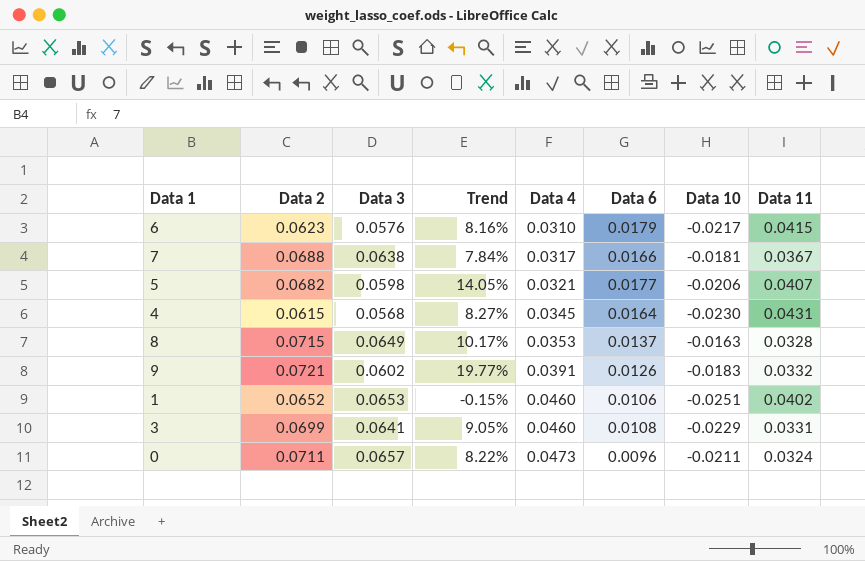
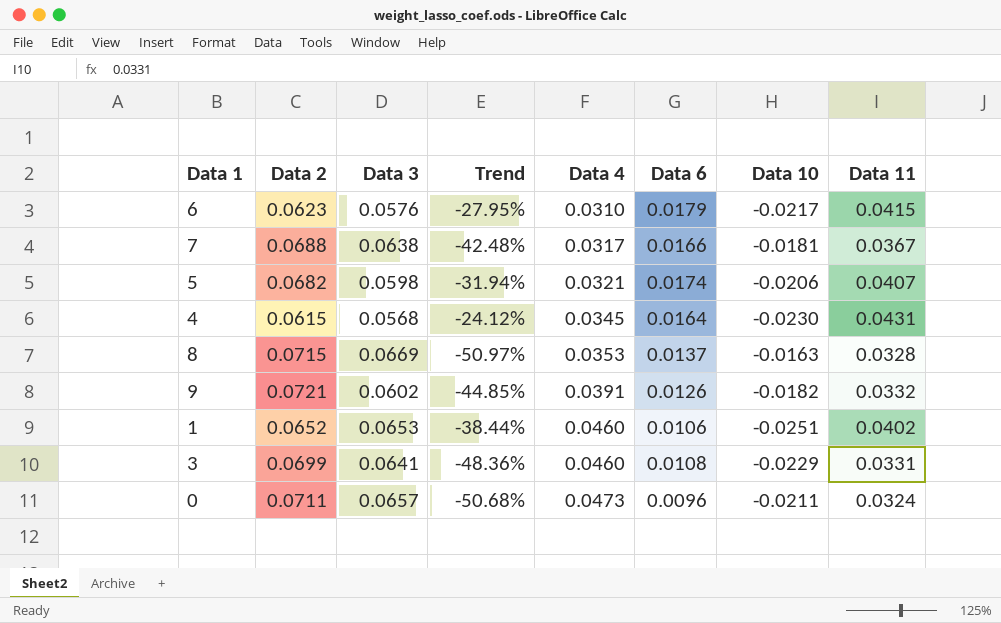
column Trend | formula: ([Data 2] - [Data 3]) / [Data 3] -> ([Data 11] - [Data 3]) / [Data 3]
5 | Data 6: 0.0177 -> 0.0174
8 | Data 3: 0.0649 -> 0.0669
9 | Data 10: -0.0183 -> -0.0182

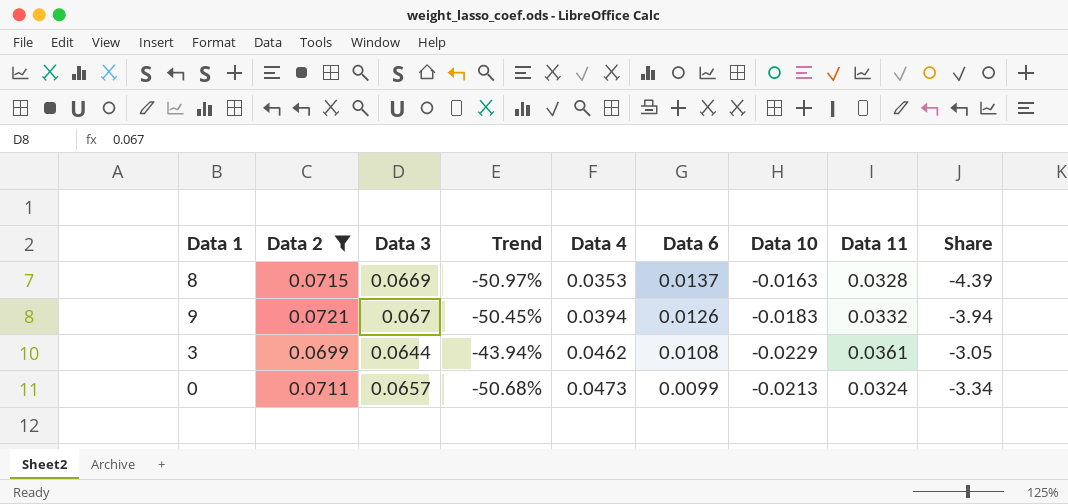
filter: none -> Data 2 >= 0.0699
column Share | formula: none -> [Data 2] / [Data 10]
9 | Data 3: 0.0602 -> 0.067
9 | Trend: -44.85% -> -50.45%
9 | Data 4: 0.0391 -> 0.0394
9 | Data 10: -0.0182 -> -0.0183
3 | Data 3: 0.0641 -> 0.0644
3 | Trend: -48.36% -> -43.94%
3 | Data 4: 0.0460 -> 0.0462
3 | Data 11: 0.0331 -> 0.0361
0 | Data 6: 0.0096 -> 0.0099
0 | Data 10: -0.0211 -> -0.0213

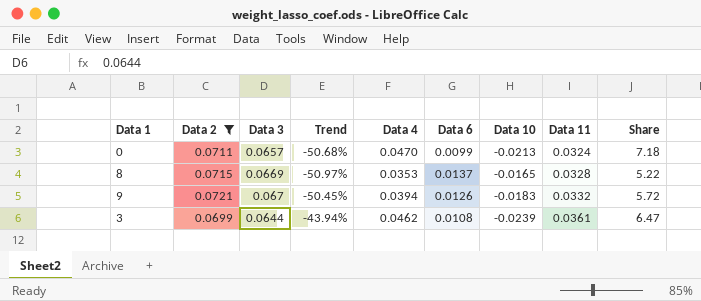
row order: Data 4 ascending -> Data 11 ascending
column Share | formula: [Data 2] / [Data 10] -> [Data 2] / [Data 6]
0 | Data 4: 0.0473 -> 0.0470
8 | Data 10: -0.0163 -> -0.0165
3 | Data 10: -0.0229 -> -0.0239

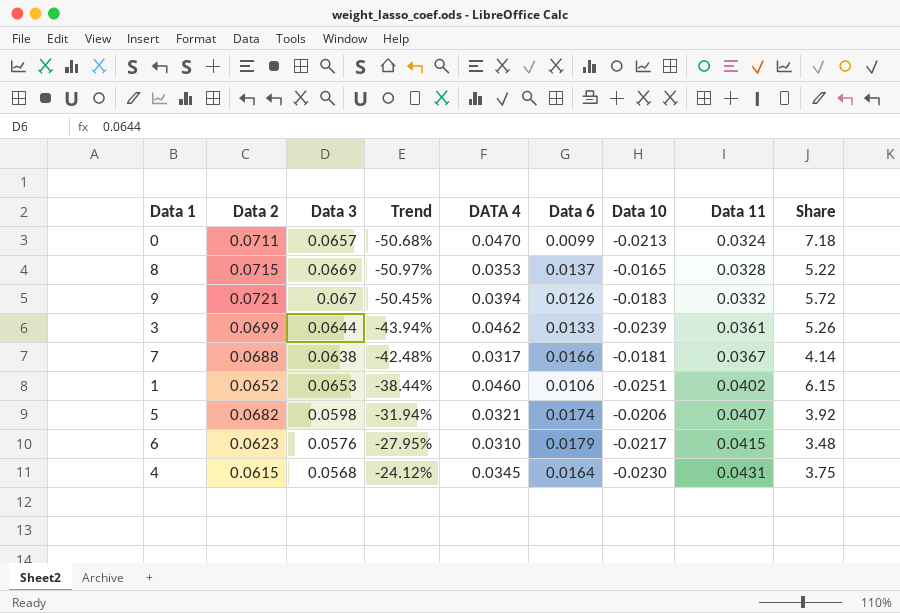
filter: Data 2 >= 0.0699 -> none
column name: Data 4 -> DATA 4
3 | Data 6: 0.0108 -> 0.0133
3 | Share: 6.47 -> 5.26

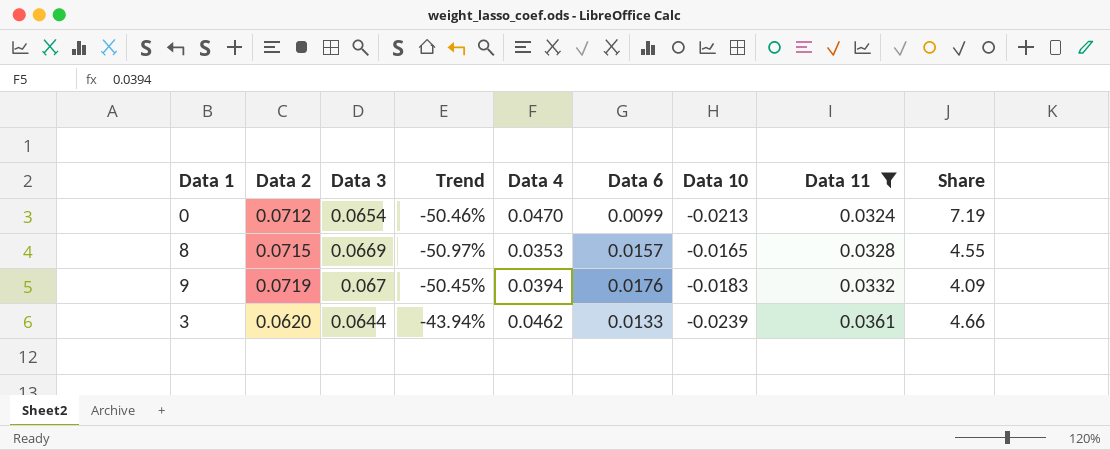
filter: none -> Data 11 <= 0.0361
column name: DATA 4 -> Data 4
0 | Data 2: 0.0711 -> 0.0712
0 | Data 3: 0.0657 -> 0.0654
0 | Trend: -50.68% -> -50.46%
0 | Share: 7.18 -> 7.19
8 | Data 6: 0.0137 -> 0.0157
8 | Share: 5.22 -> 4.55
9 | Data 2: 0.0721 -> 0.0719
9 | Data 6: 0.0126 -> 0.0176
9 | Share: 5.72 -> 4.09
3 | Data 2: 0.0699 -> 0.0620
3 | Share: 5.26 -> 4.66

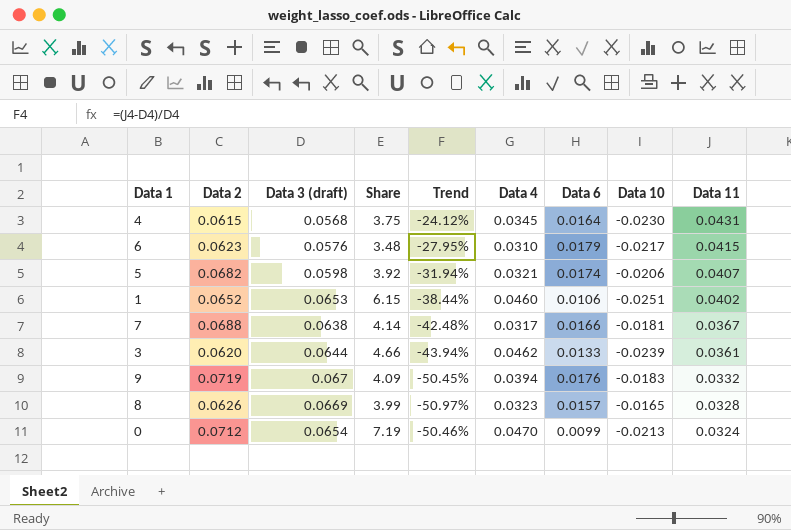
filter: Data 11 <= 0.0361 -> none
row order: Data 11 ascending -> Data 11 descending
column name: Data 3 -> Data 3 (draft)
column Share | position: 9 -> 4
8 | Data 2: 0.0715 -> 0.0626
8 | Share: 4.55 -> 3.99
8 | Data 4: 0.0353 -> 0.0323

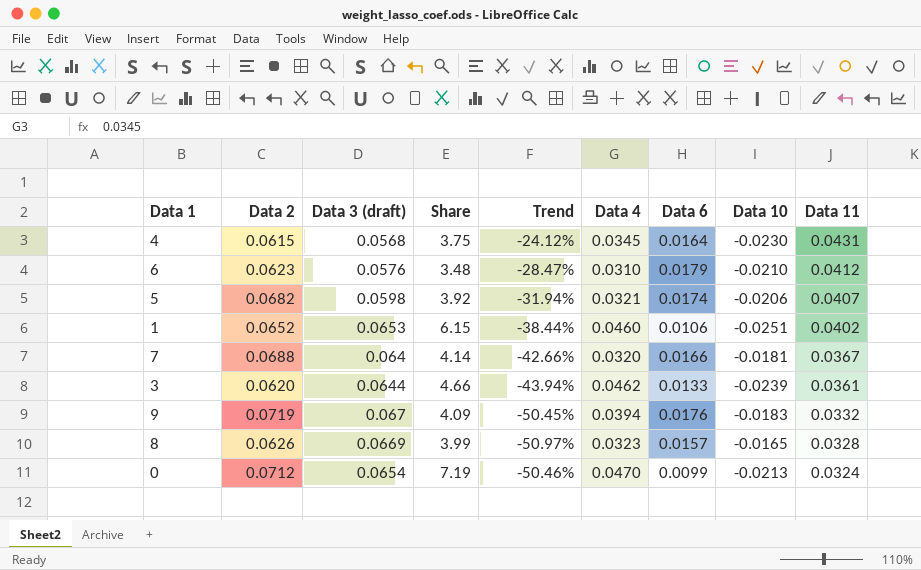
6 | Trend: -27.95% -> -28.47%
6 | Data 10: -0.0217 -> -0.0210
6 | Data 11: 0.0415 -> 0.0412
7 | Data 3 (draft): 0.0638 -> 0.064
7 | Trend: -42.48% -> -42.66%
7 | Data 4: 0.0317 -> 0.0320

